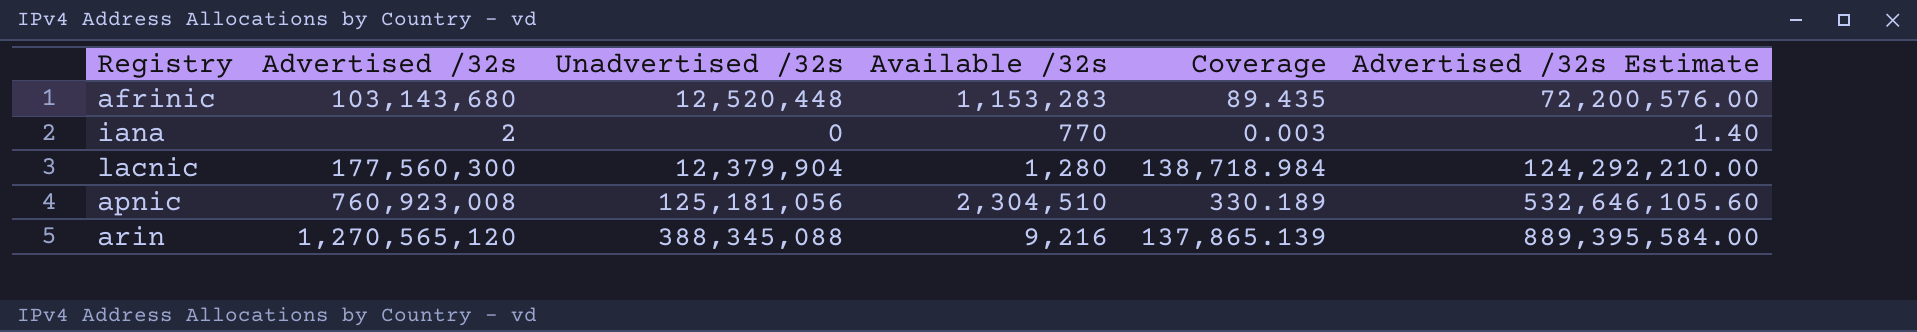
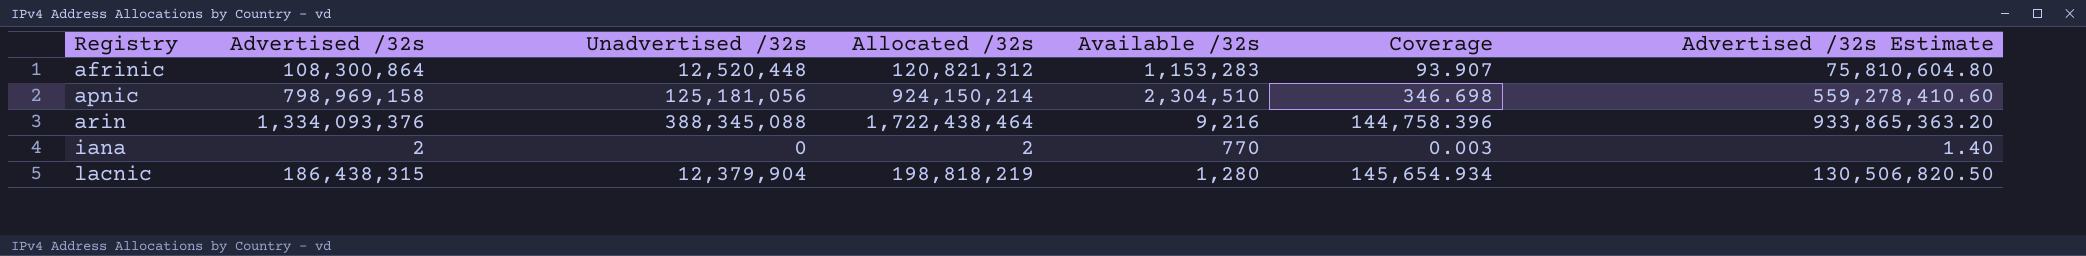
row order: none -> Registry ascending
column Allocated /32s | formula: none -> [Advertised /32s] + [Unadvertised /32s]
afrinic | Advertised /32s: 103,143,680 -> 108,300,864
afrinic | Coverage: 89.435 -> 93.907
afrinic | Advertised /32s Estimate: 72,200,576.00 -> 75,810,604.80
apnic | Advertised /32s: 760,923,008 -> 798,969,158
apnic | Coverage: 330.189 -> 346.698
apnic | Advertised /32s Estimate: 532,646,105.60 -> 559,278,410.60
arin | Advertised /32s: 1,270,565,120 -> 1,334,093,376
arin | Coverage: 137,865.139 -> 144,758.396
arin | Advertised /32s Estimate: 889,395,584.00 -> 933,865,363.20
lacnic | Advertised /32s: 177,560,300 -> 186,438,315
lacnic | Coverage: 138,718.984 -> 145,654.934
lacnic | Advertised /32s Estimate: 124,292,210.00 -> 130,506,820.50

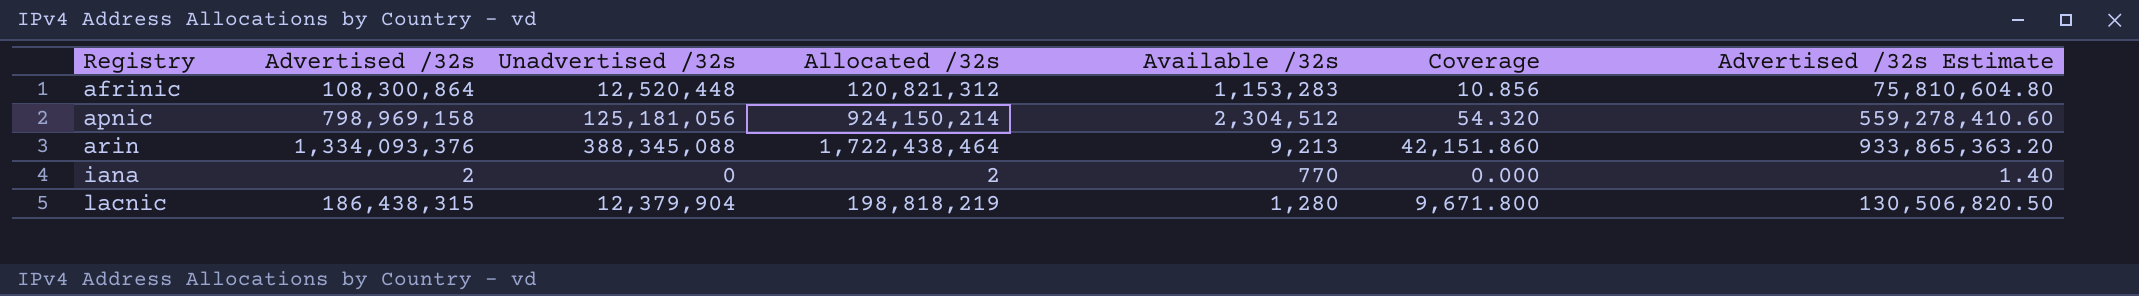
column Coverage | formula: [Advertised /32s] / [Available /32s] -> [Unadvertised /32s] / [Available /32s]
apnic | Available /32s: 2,304,510 -> 2,304,512
arin | Available /32s: 9,216 -> 9,213

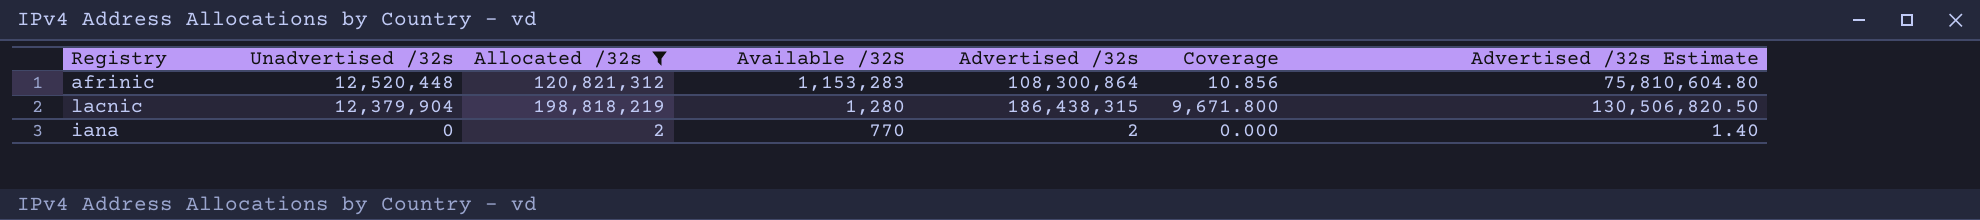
filter: none -> Allocated /32s <= 198,818,219
row order: Registry ascending -> Unadvertised /32s descending
column name: Available /32s -> Available /32S
column Advertised /32s | position: 2 -> 5

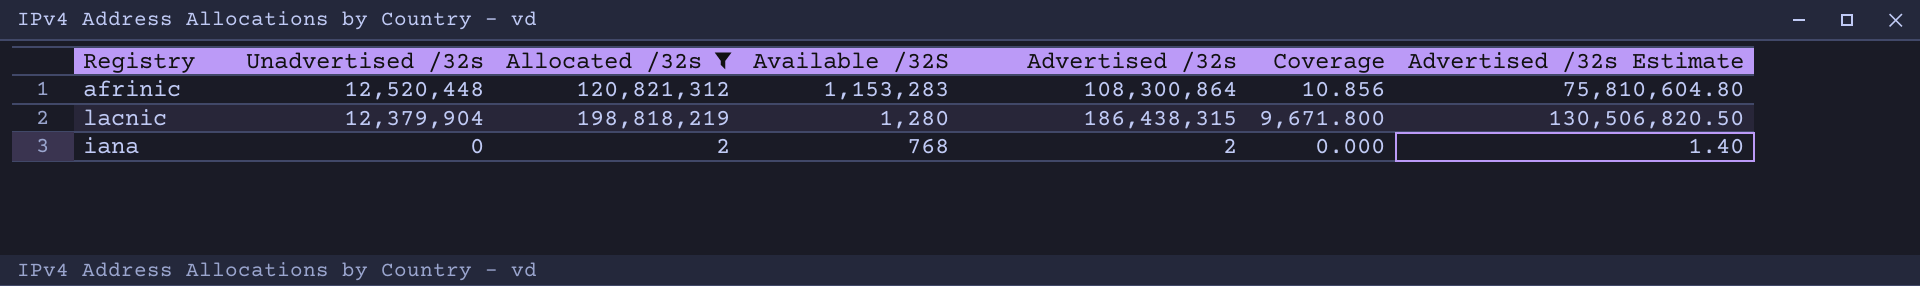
iana | Available /32S: 770 -> 768

